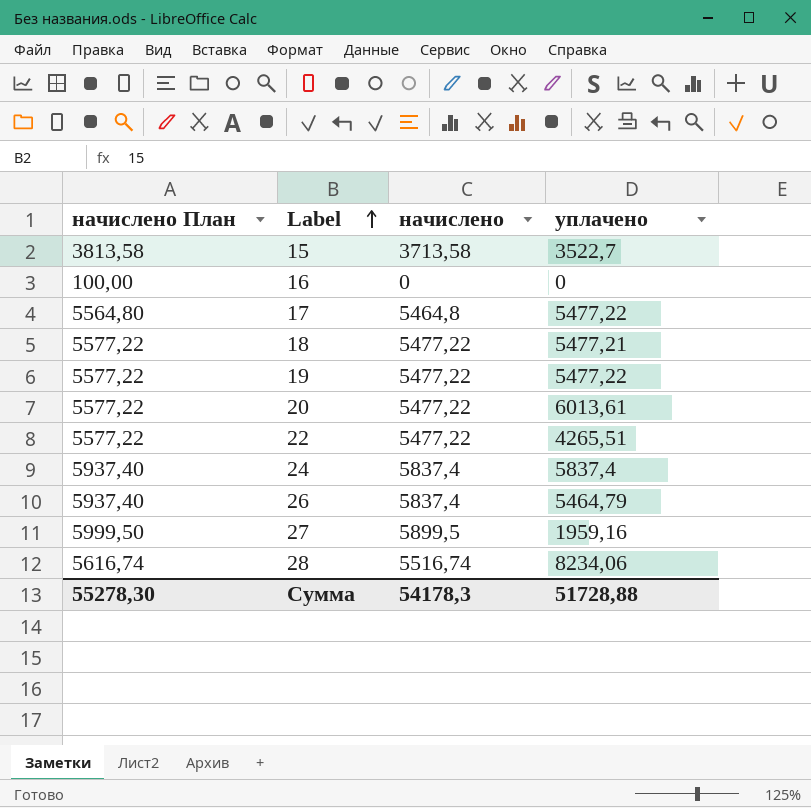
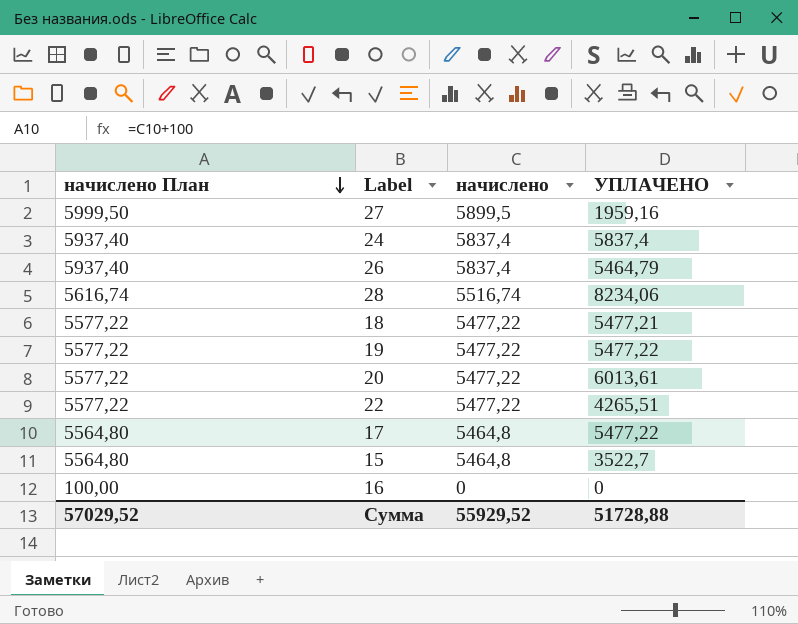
row order: Label ascending -> начислено План descending
column name: уплачено -> УПЛАЧЕНО
15 | начислено План: 3813,58 -> 5564,80
15 | начислено: 3713,58 -> 5464,8
Сумма | начислено План: 55278,30 -> 57029,52
Сумма | начислено: 54178,3 -> 55929,52

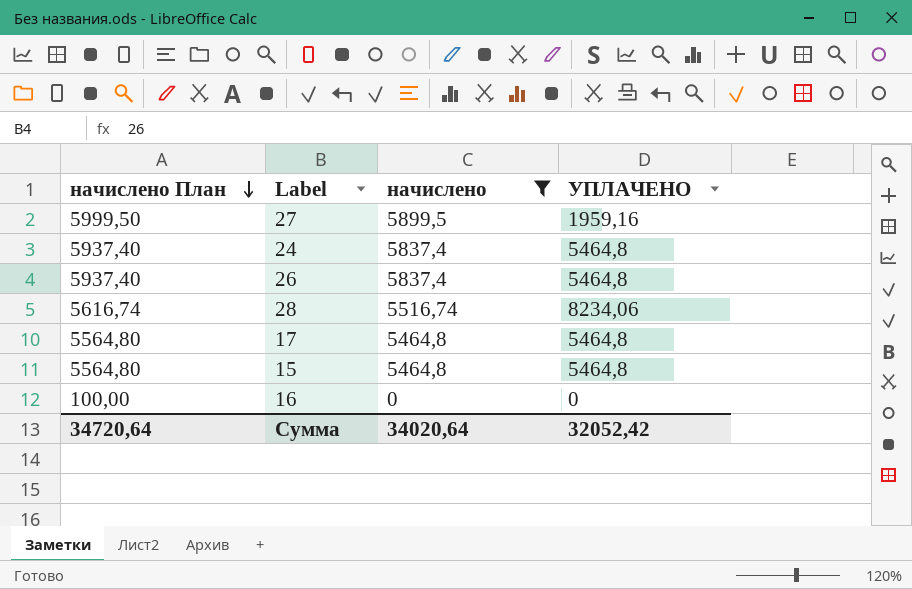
filter: none -> начислено != 5477,22
24 | УПЛАЧЕНО: 5837,4 -> 5464,8
26 | УПЛАЧЕНО: 5464,79 -> 5464,8
17 | УПЛАЧЕНО: 5477,22 -> 5464,8
15 | УПЛАЧЕНО: 3522,7 -> 5464,8
Сумма | начислено План: 57029,52 -> 34720,64
Сумма | начислено: 55929,52 -> 34020,64
Сумма | УПЛАЧЕНО: 51728,88 -> 32052,42

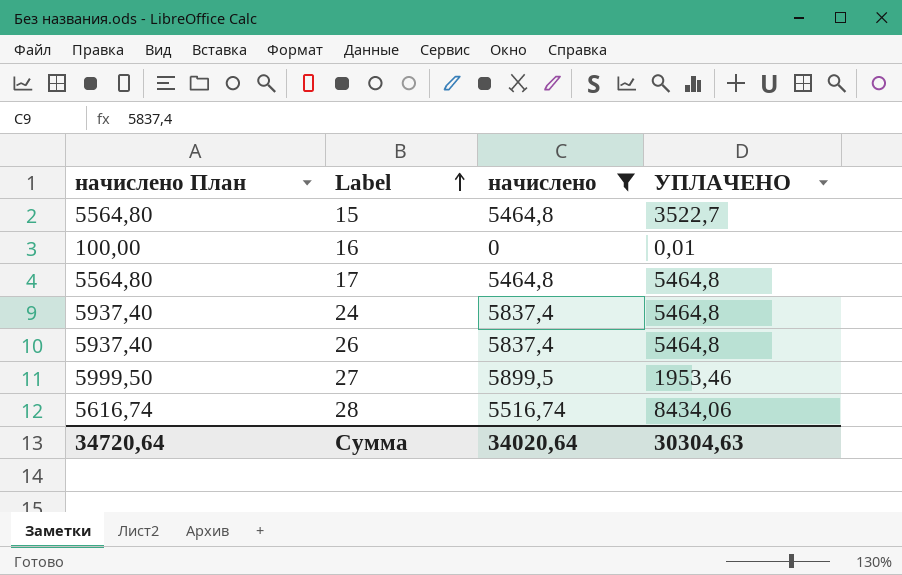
row order: начислено План descending -> Label ascending
15 | УПЛАЧЕНО: 5464,8 -> 3522,7
16 | УПЛАЧЕНО: 0 -> 0,01
27 | УПЛАЧЕНО: 1959,16 -> 1953,46
28 | УПЛАЧЕНО: 8234,06 -> 8434,06
Сумма | УПЛАЧЕНО: 32052,42 -> 30304,63

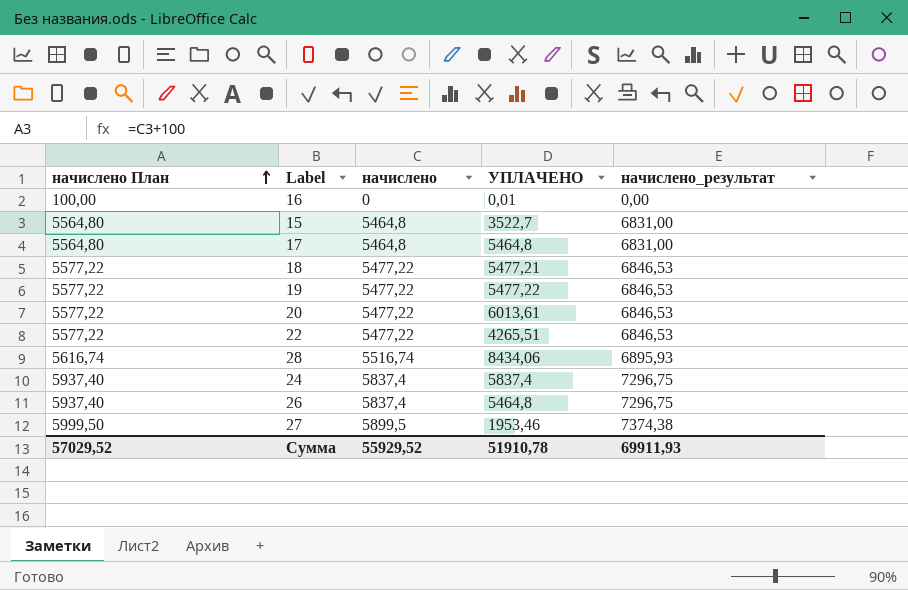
filter: начислено != 5477,22 -> none
row order: Label ascending -> начислено План ascending
column начислено_результат | formula: none -> [начислено] * 1,25
24 | УПЛАЧЕНО: 5464,8 -> 5837,4
Сумма | начислено План: 34720,64 -> 57029,52
Сумма | начислено: 34020,64 -> 55929,52
Сумма | УПЛАЧЕНО: 30304,63 -> 51910,78

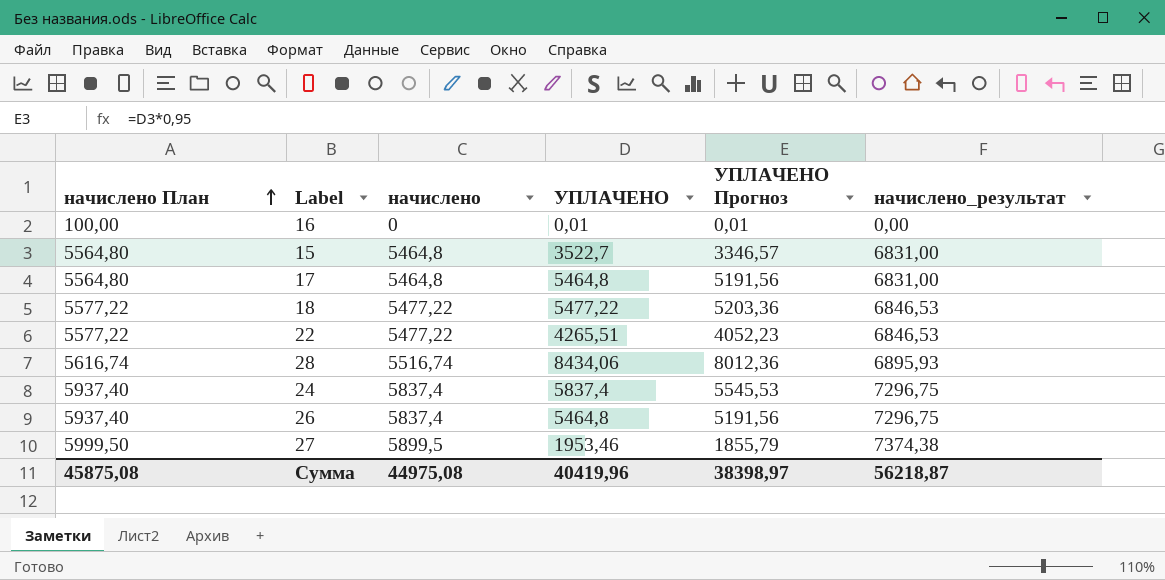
column УПЛАЧЕНО Прогноз | formula: none -> [УПЛАЧЕНО] * 0,95
row 19: 5577,22 | 5477,22 | 5477,22 | 6846,53 -> none
row 20: 5577,22 | 5477,22 | 6013,61 | 6846,53 -> none
18 | УПЛАЧЕНО: 5477,21 -> 5477,22
Сумма | начислено План: 57029,52 -> 45875,08
Сумма | начислено: 55929,52 -> 44975,08
Сумма | УПЛАЧЕНО: 51910,78 -> 40419,96
Сумма | начислено_результат: 69911,93 -> 56218,87

